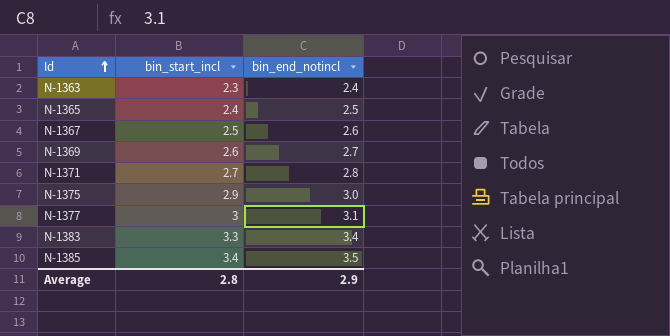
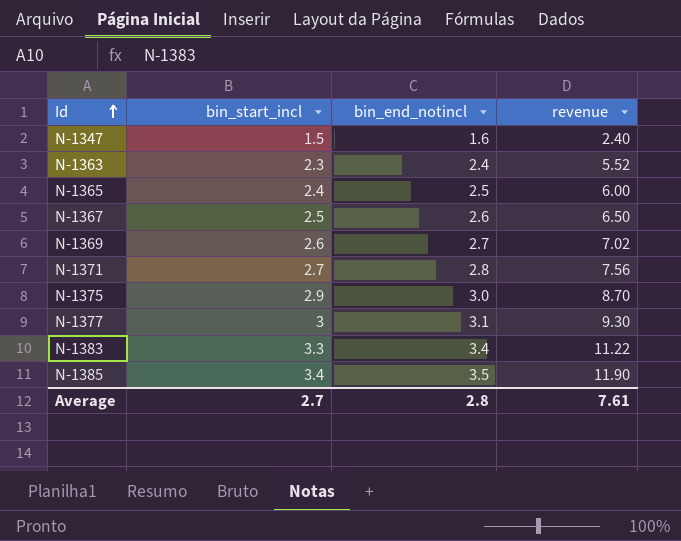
column revenue | formula: none -> [bin_start_incl] * [bin_end_notincl]
row N-1347: none -> 1.5 | 1.6 | 2.40
Average | bin_start_incl: 2.8 -> 2.7
Average | bin_end_notincl: 2.9 -> 2.8

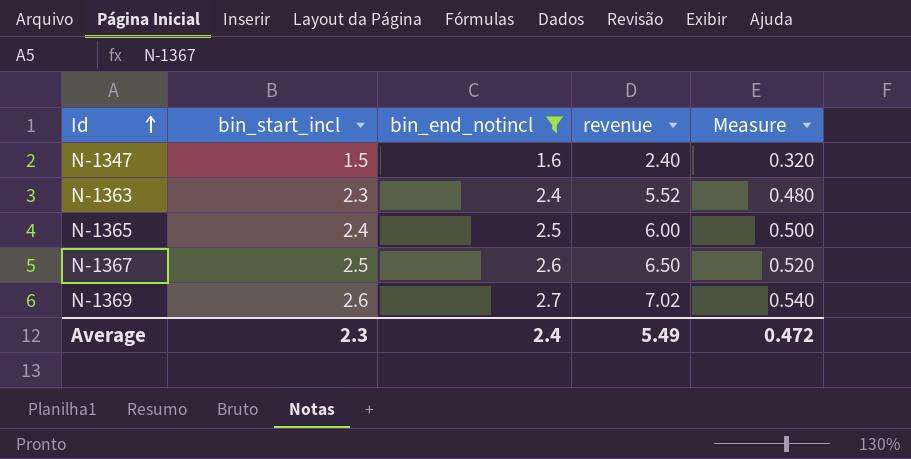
filter: none -> bin_end_notincl <= 2.7
column Measure | formula: none -> [bin_end_notincl] * 0.2
Average | bin_start_incl: 2.7 -> 2.3
Average | bin_end_notincl: 2.8 -> 2.4
Average | revenue: 7.61 -> 5.49

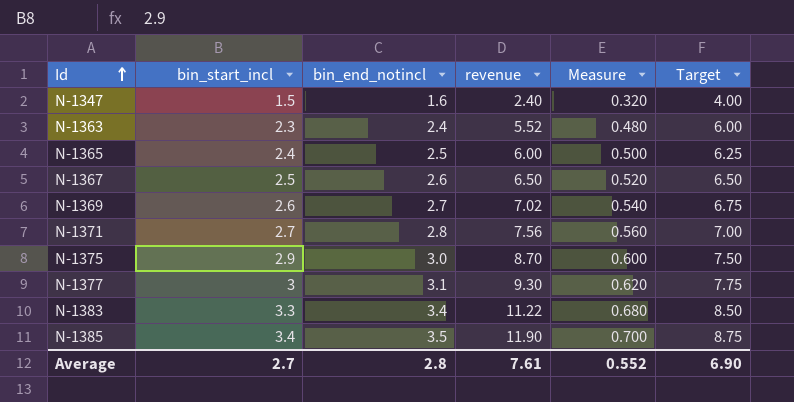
filter: bin_end_notincl <= 2.7 -> none
column Target | formula: none -> [bin_end_notincl] * 2.5
Average | bin_start_incl: 2.3 -> 2.7
Average | bin_end_notincl: 2.4 -> 2.8
Average | revenue: 5.49 -> 7.61
Average | Measure: 0.472 -> 0.552

